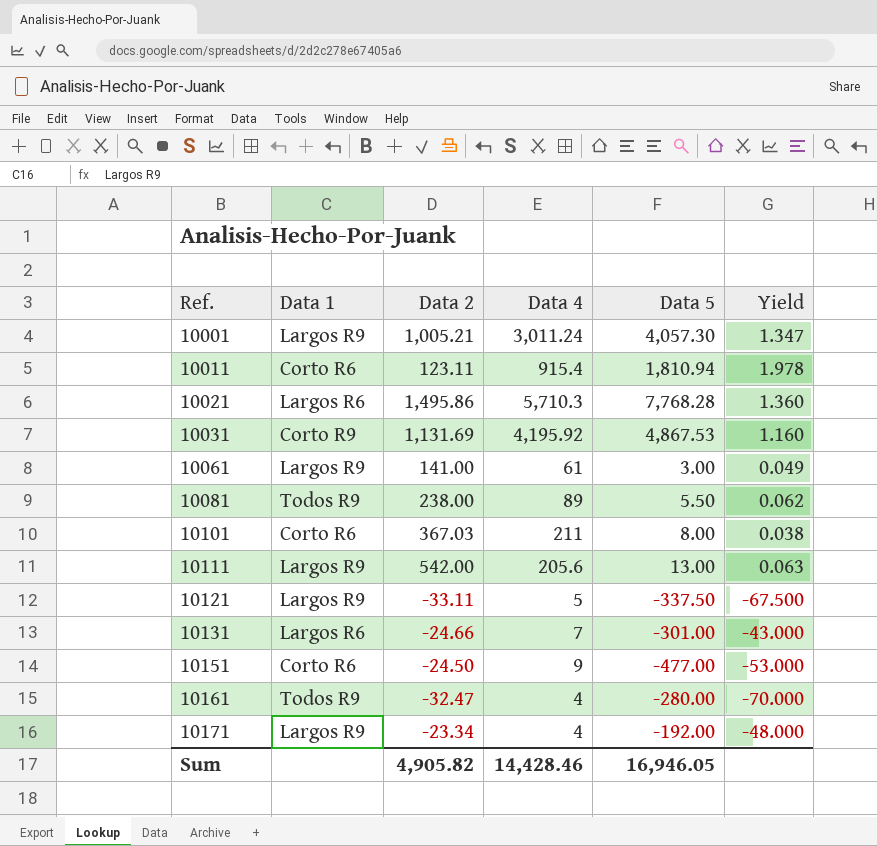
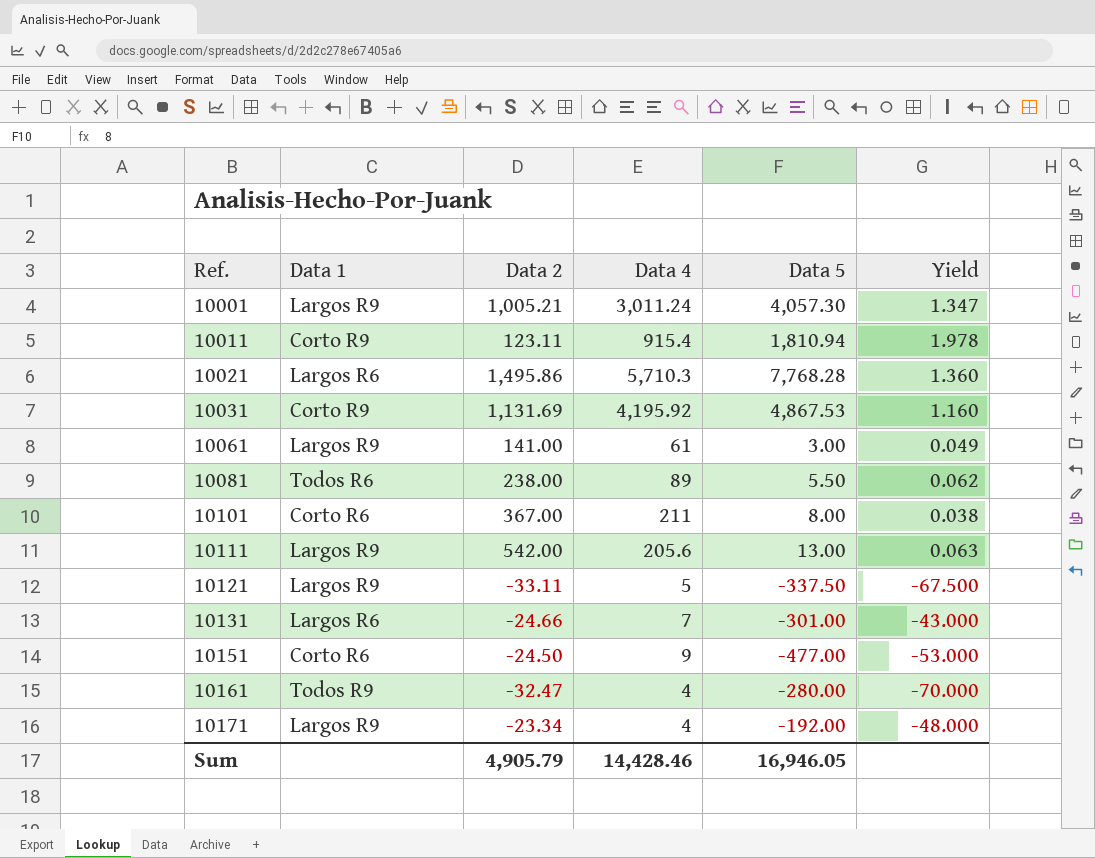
10011 | Data 1: Corto R6 -> Corto R9
10081 | Data 1: Todos R9 -> Todos R6
10101 | Data 2: 367.03 -> 367.00
Sum | Data 2: 4,905.82 -> 4,905.79

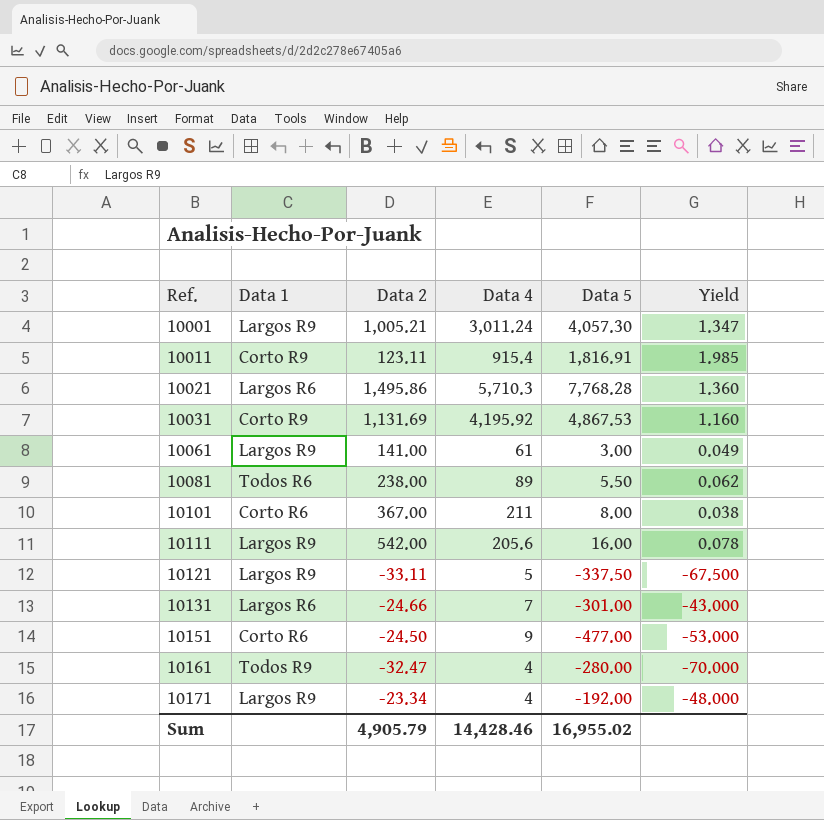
10011 | Data 5: 1,810.94 -> 1,816.91
10011 | Yield: 1.978 -> 1.985
10111 | Data 5: 13.00 -> 16.00
10111 | Yield: 0.063 -> 0.078
Sum | Data 5: 16,946.05 -> 16,955.02

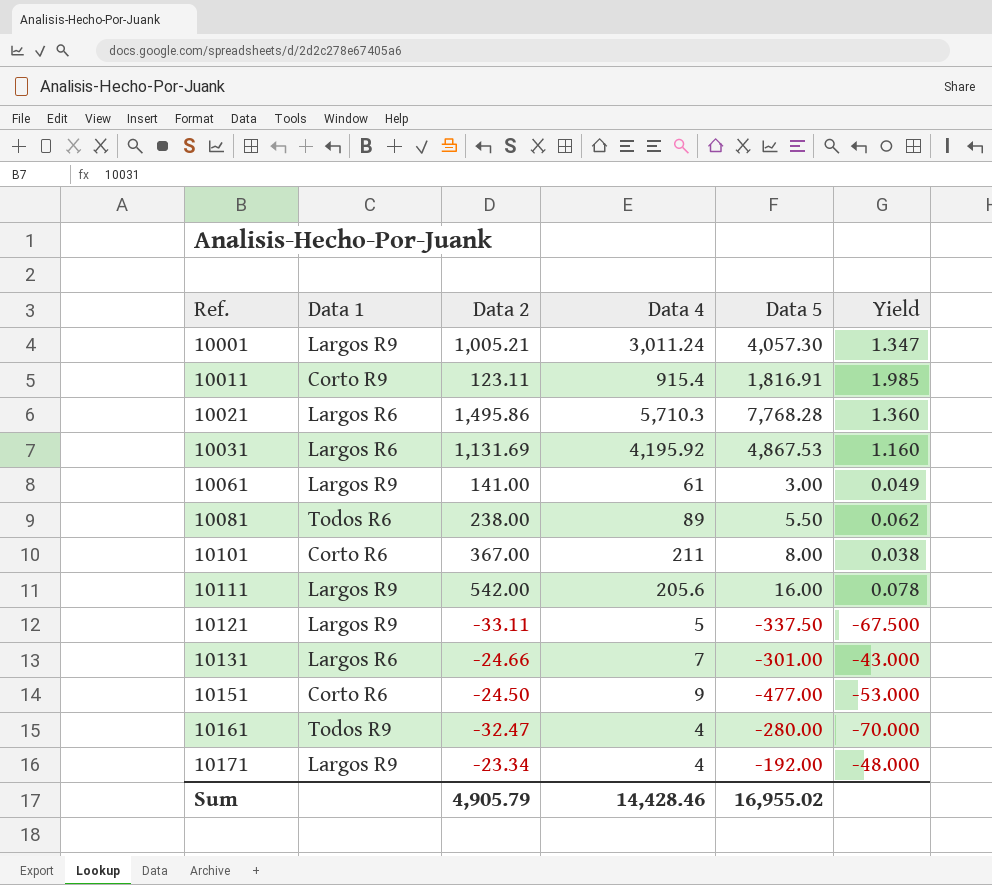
10031 | Data 1: Corto R9 -> Largos R6

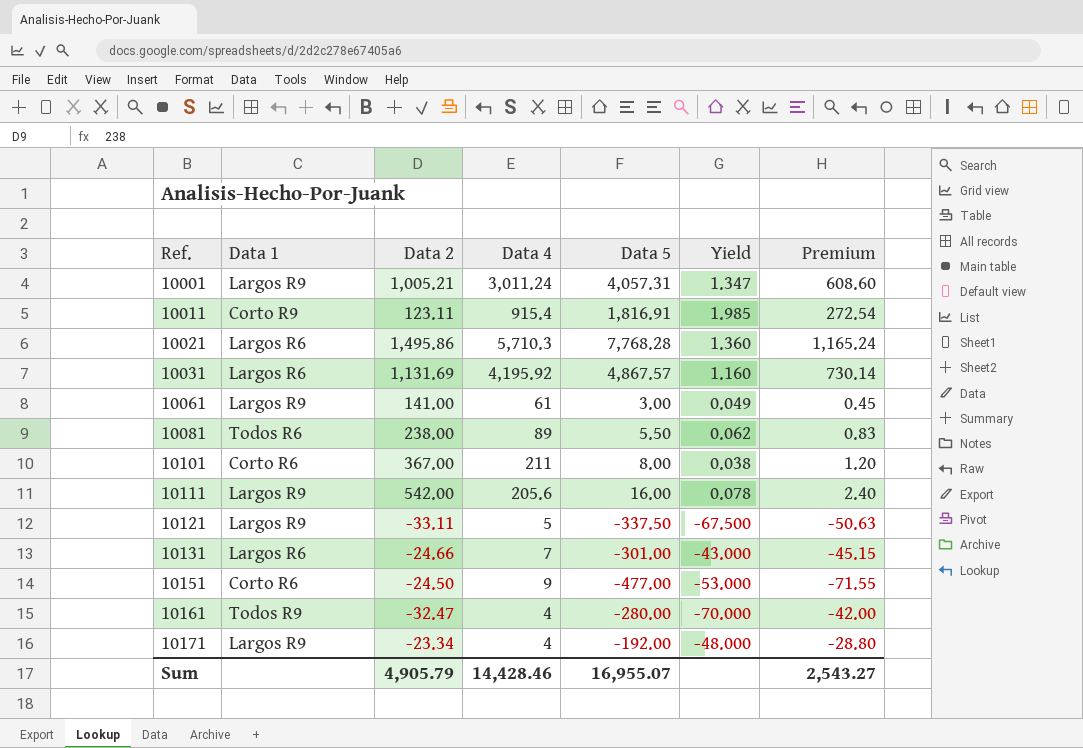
column Premium | formula: none -> [Data 5] * 0.15
10001 | Data 5: 4,057.30 -> 4,057.31
10031 | Data 5: 4,867.53 -> 4,867.57
Sum | Data 5: 16,955.02 -> 16,955.07

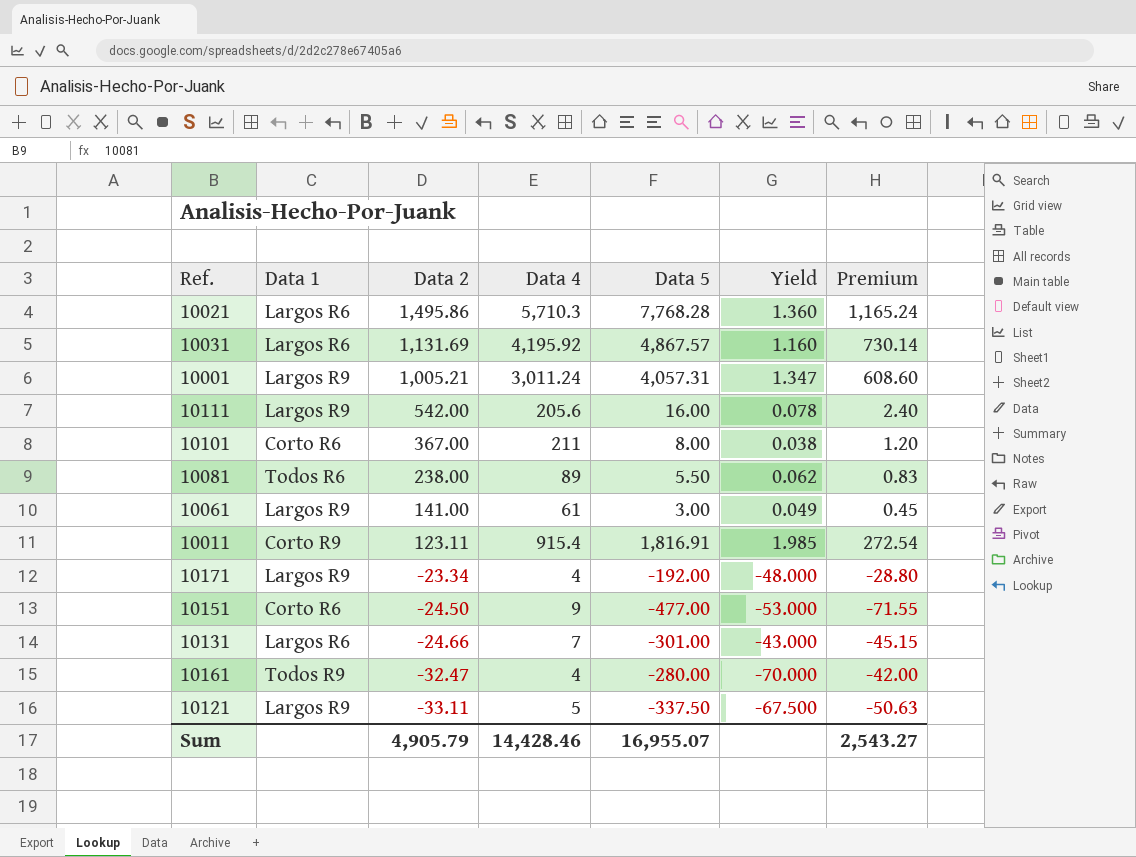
row order: Ref. ascending -> Data 2 descending

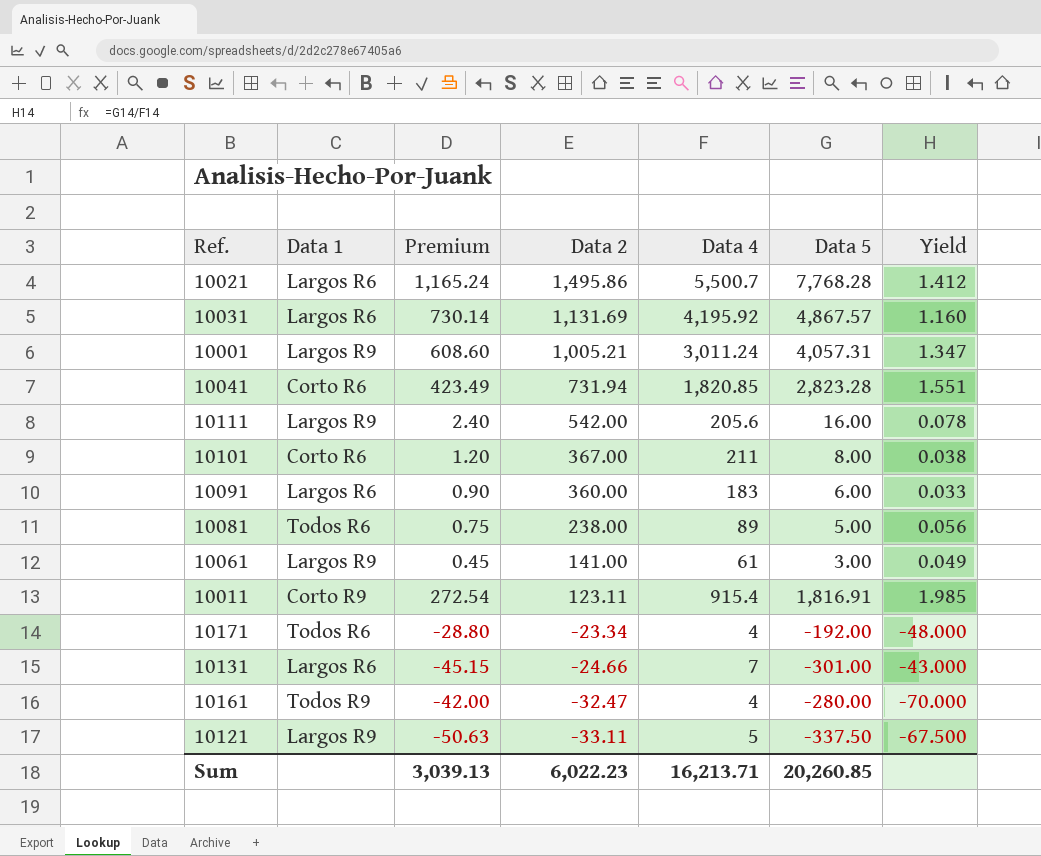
column Premium | position: 7 -> 3
row 10151: Corto R6 | -24.50 | 9 | -477.00 | -53.000 | -71.55 -> none
10021 | Data 4: 5,710.3 -> 5,500.7
10021 | Yield: 1.360 -> 1.412
row 10041: none -> Corto R6 | 423.49 | 731.94 | 1,820.85 | 2,823.28 | 1.551
row 10091: none -> Largos R6 | 0.90 | 360.00 | 183 | 6.00 | 0.033
10081 | Premium: 0.83 -> 0.75
10081 | Data 5: 5.50 -> 5.00
10081 | Yield: 0.062 -> 0.056
10171 | Data 1: Largos R9 -> Todos R6
Sum | Premium: 2,543.27 -> 3,039.13
Sum | Data 2: 4,905.79 -> 6,022.23
Sum | Data 4: 14,428.46 -> 16,213.71
Sum | Data 5: 16,955.07 -> 20,260.85

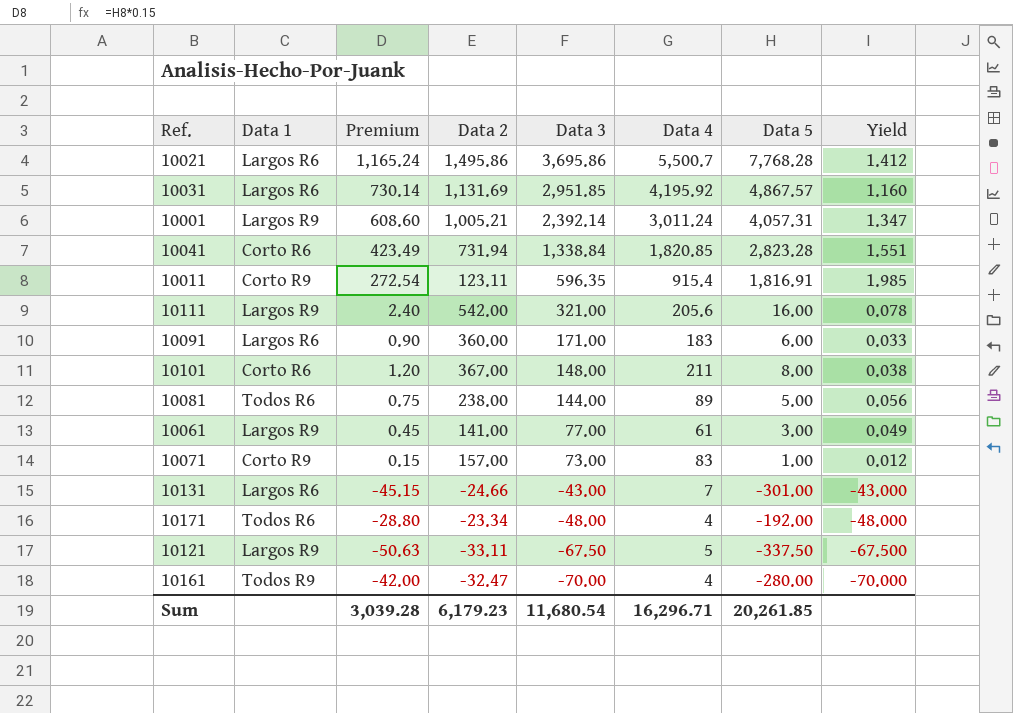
row order: Data 2 descending -> Data 3 descending
column Data 3 | position: none -> 5
row 10071: none -> Corto R9 | 0.15 | 157.00 | 73.00 | 83 | 1.00 | 0.012
Sum | Premium: 3,039.13 -> 3,039.28
Sum | Data 2: 6,022.23 -> 6,179.23
Sum | Data 4: 16,213.71 -> 16,296.71
Sum | Data 5: 20,260.85 -> 20,261.85

